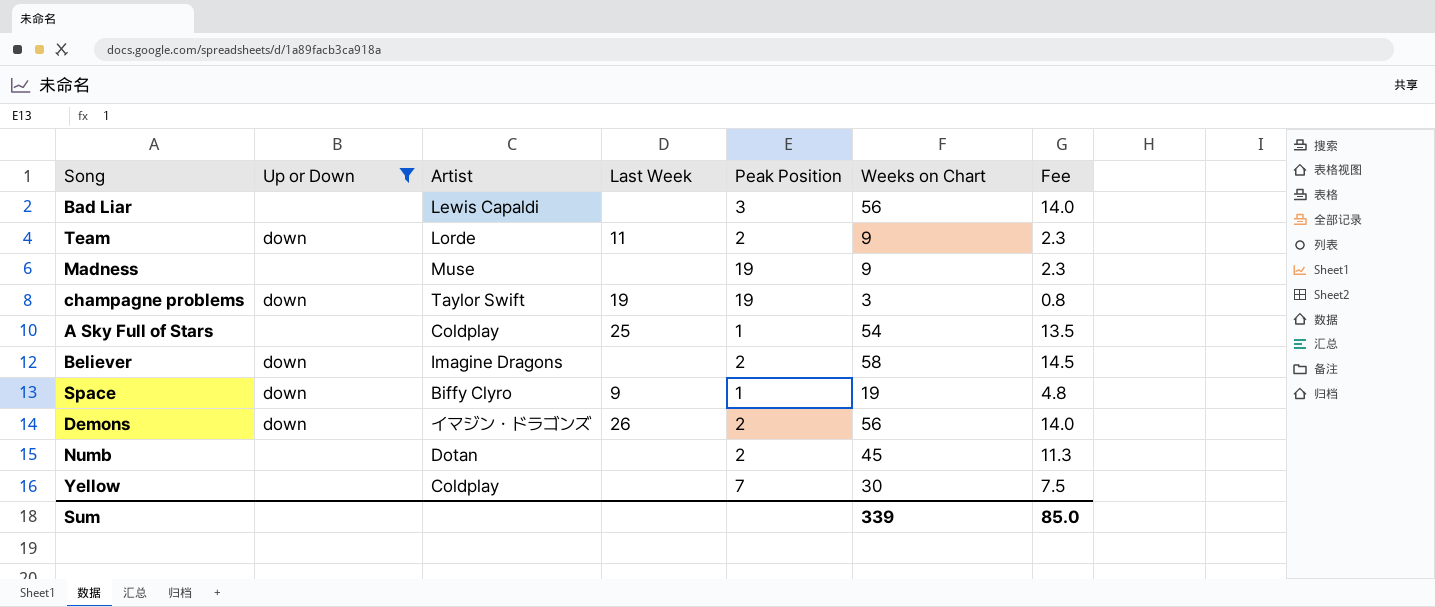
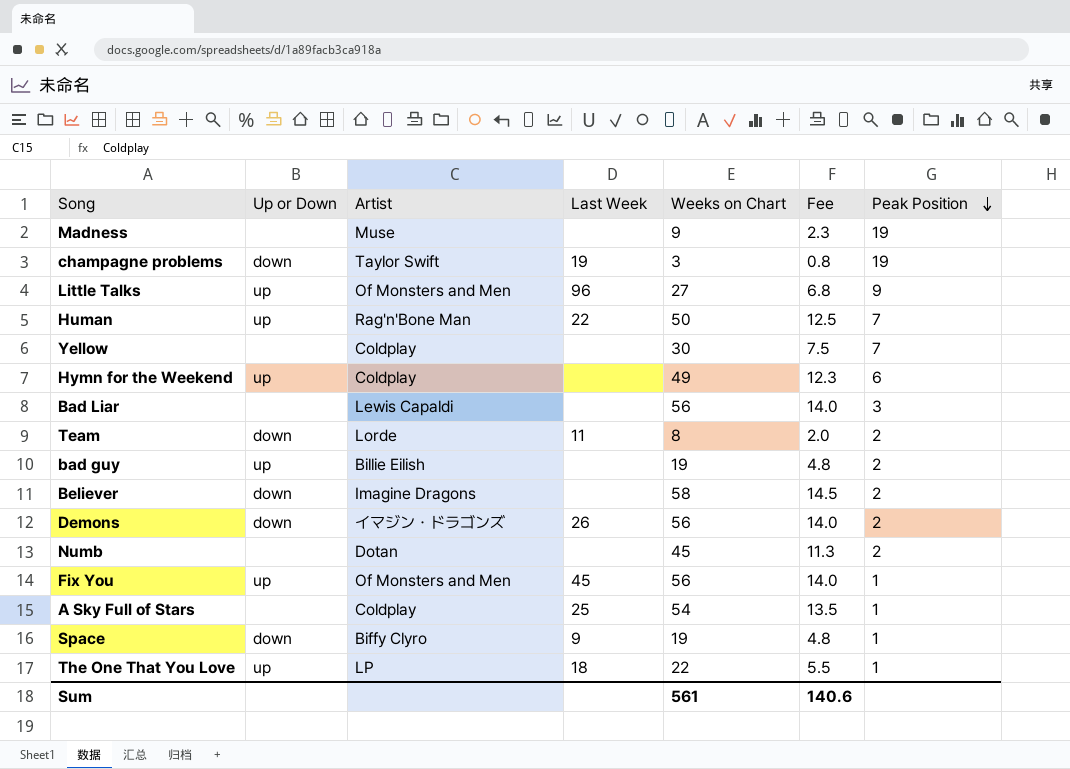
filter: Up or Down != up -> none
row order: none -> Peak Position descending
column Peak Position | position: 5 -> 7
Team | Weeks on Chart: 9 -> 8
Team | Fee: 2.3 -> 2.0
Sum | Weeks on Chart: 339 -> 561
Sum | Fee: 85.0 -> 140.6

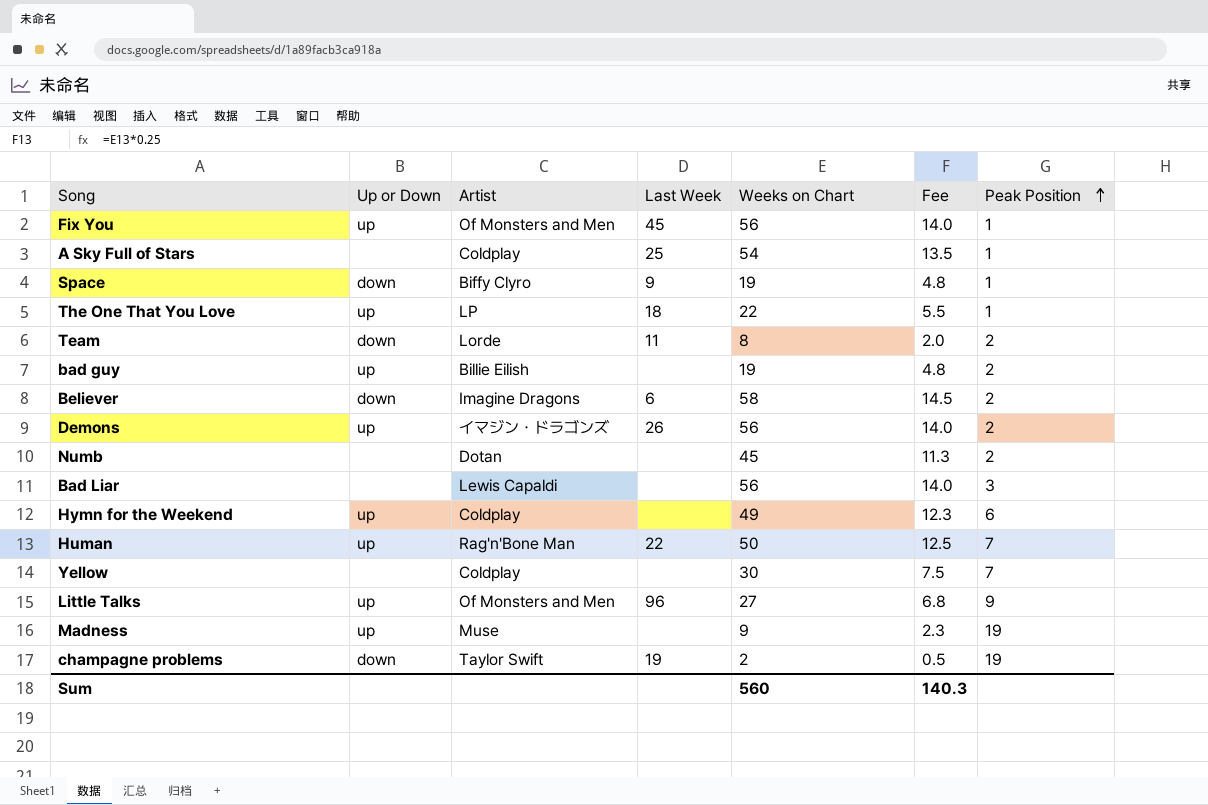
row order: Peak Position descending -> Peak Position ascending
Believer | Last Week: none -> 6
Demons | Up or Down: down -> up
Madness | Up or Down: none -> up
champagne problems | Weeks on Chart: 3 -> 2
champagne problems | Fee: 0.8 -> 0.5
Sum | Weeks on Chart: 561 -> 560
Sum | Fee: 140.6 -> 140.3

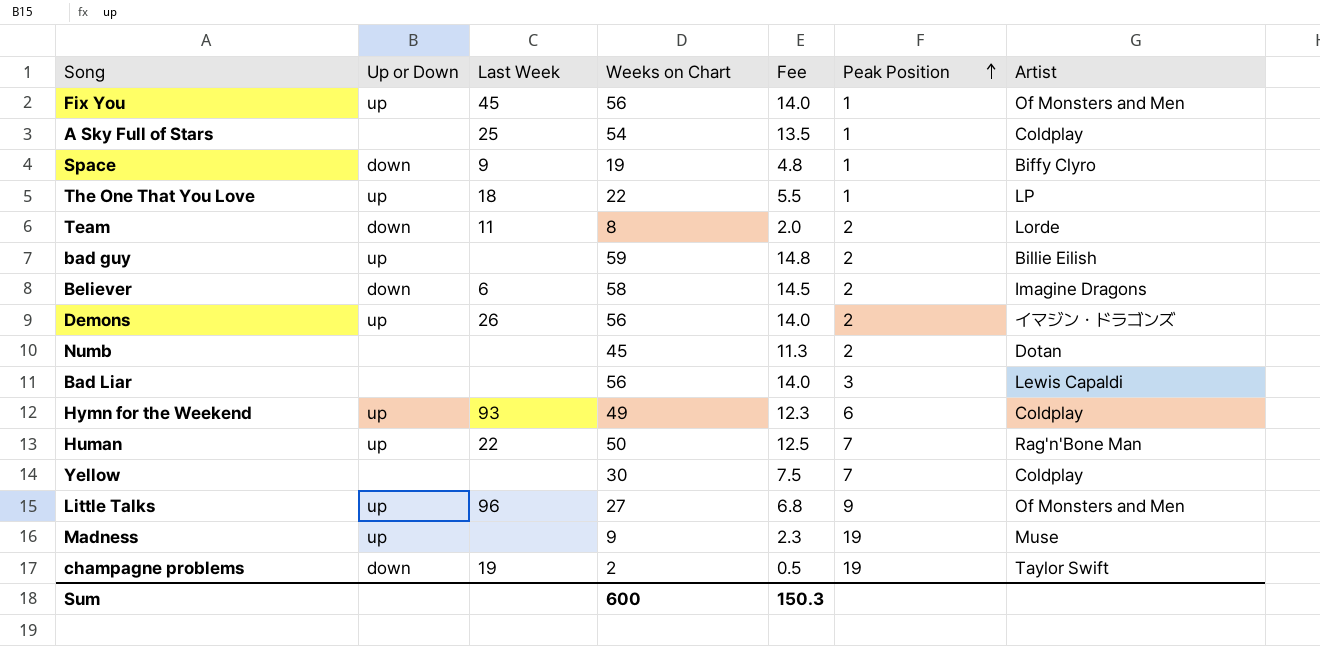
column Artist | position: 3 -> 7
bad guy | Weeks on Chart: 19 -> 59
bad guy | Fee: 4.8 -> 14.8
Hymn for the Weekend | Last Week: none -> 93
Sum | Weeks on Chart: 560 -> 600
Sum | Fee: 140.3 -> 150.3

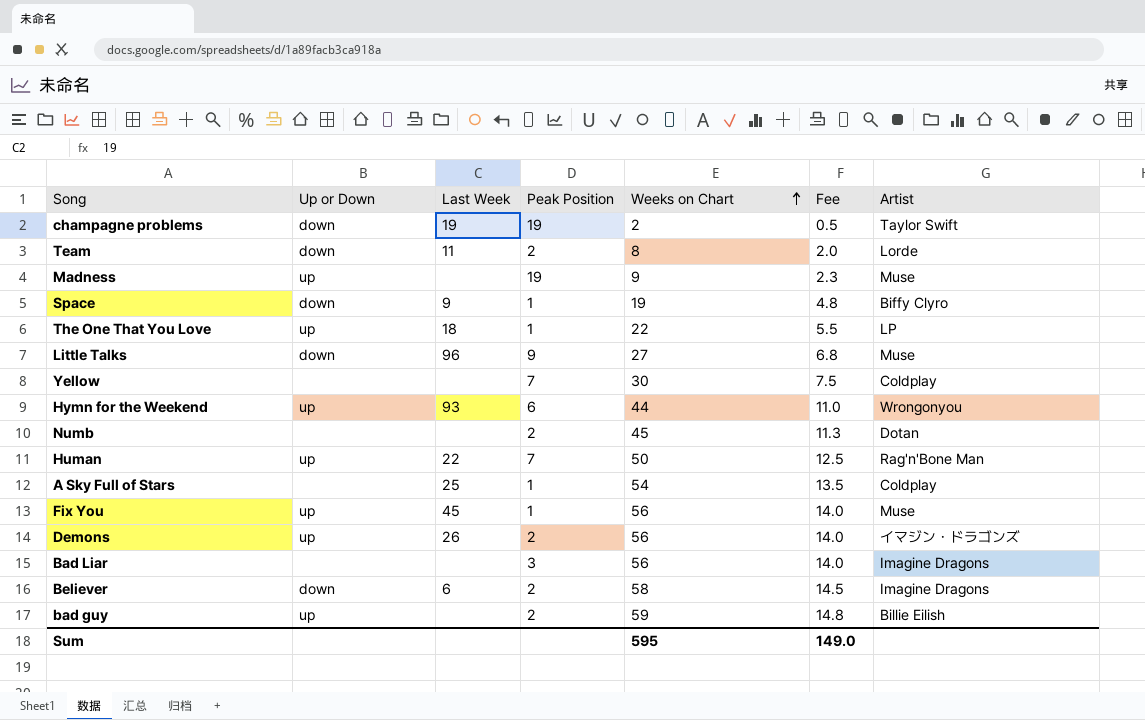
row order: Peak Position ascending -> Weeks on Chart ascending
column Peak Position | position: 6 -> 4
Little Talks | Up or Down: up -> down
Little Talks | Artist: Of Monsters and Men -> Muse
Hymn for the Weekend | Weeks on Chart: 49 -> 44
Hymn for the Weekend | Fee: 12.3 -> 11.0
Hymn for the Weekend | Artist: Coldplay -> Wrongonyou
Fix You | Artist: Of Monsters and Men -> Muse
Bad Liar | Artist: Lewis Capaldi -> Imagine Dragons
Sum | Weeks on Chart: 600 -> 595
Sum | Fee: 150.3 -> 149.0

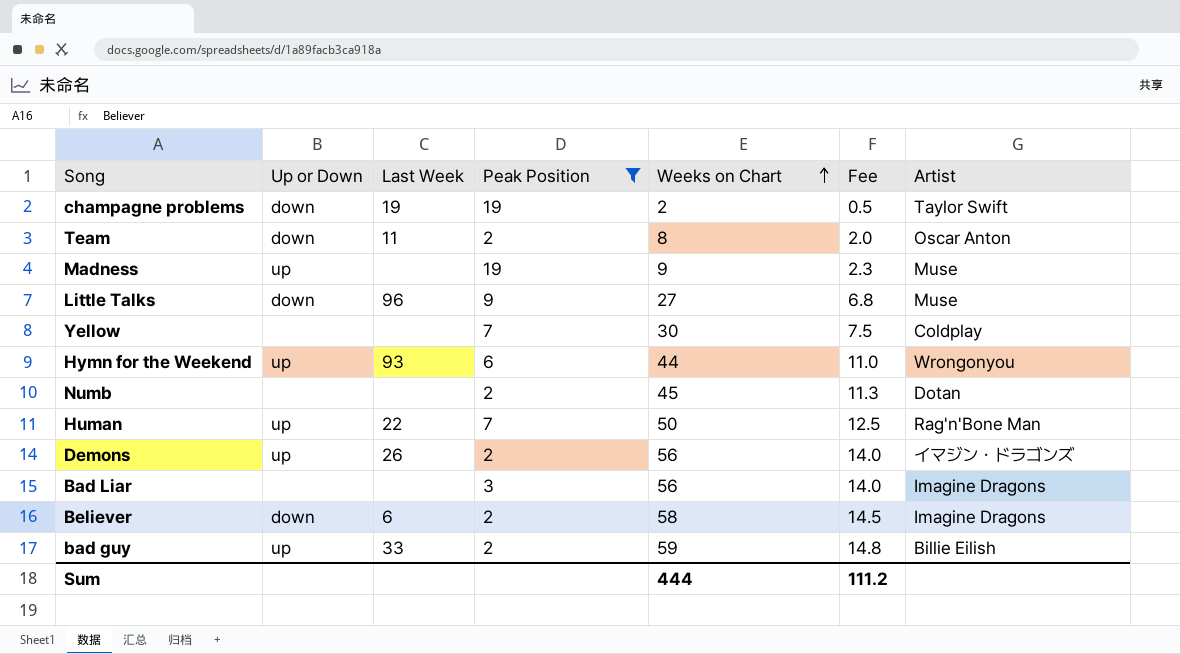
filter: none -> Peak Position != 1
Team | Artist: Lorde -> Oscar Anton
bad guy | Last Week: none -> 33
Sum | Weeks on Chart: 595 -> 444
Sum | Fee: 149.0 -> 111.2

